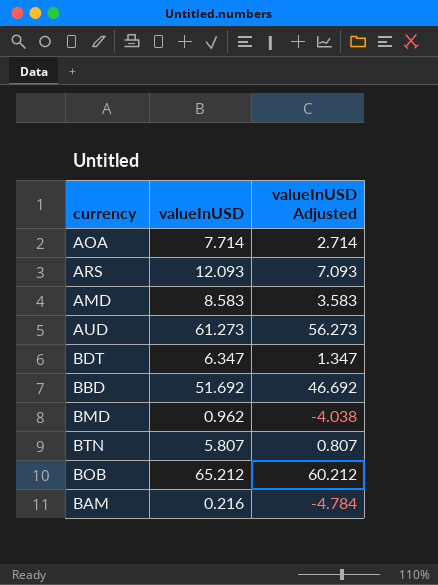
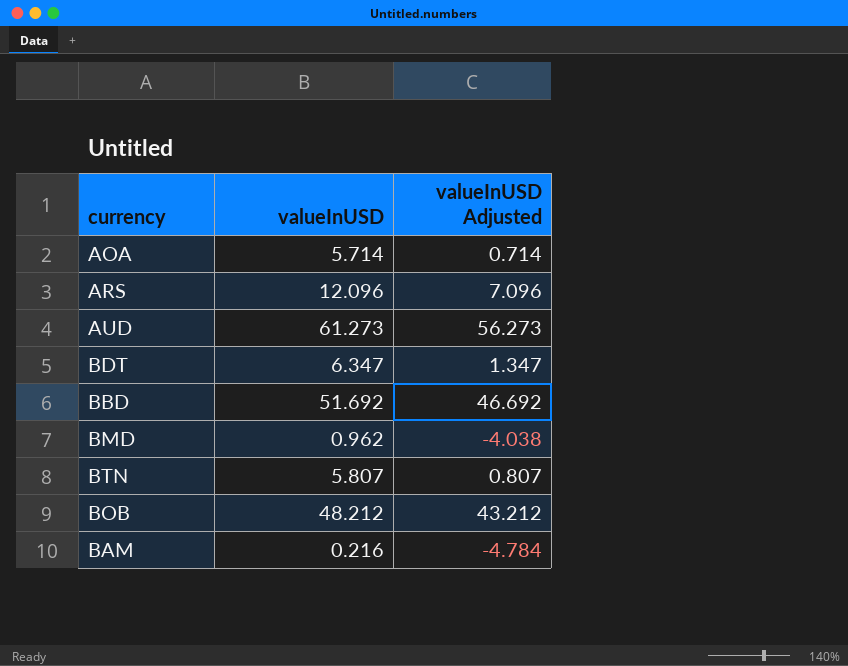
row AMD: 8.583 | 3.583 -> none
AOA | valueInUSD: 7.714 -> 5.714
AOA | valueInUSD Adjusted: 2.714 -> 0.714
ARS | valueInUSD: 12.093 -> 12.096
ARS | valueInUSD Adjusted: 7.093 -> 7.096
BOB | valueInUSD: 65.212 -> 48.212
BOB | valueInUSD Adjusted: 60.212 -> 43.212

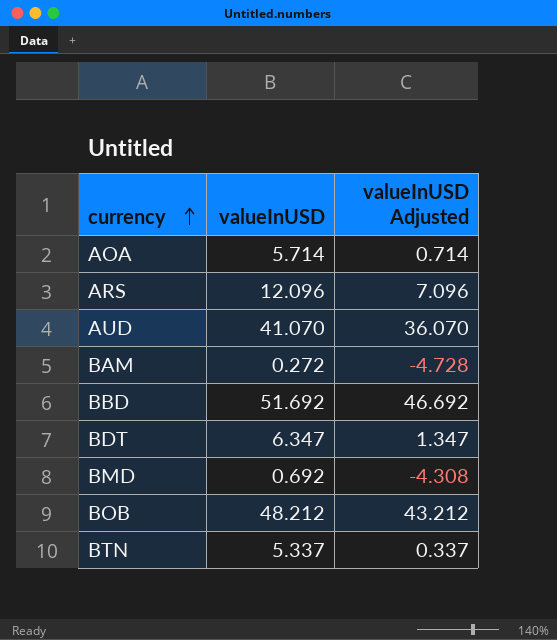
row order: none -> currency ascending
AUD | valueInUSD: 61.273 -> 41.070
AUD | valueInUSD Adjusted: 56.273 -> 36.070
BAM | valueInUSD: 0.216 -> 0.272
BAM | valueInUSD Adjusted: -4.784 -> -4.728
BMD | valueInUSD: 0.962 -> 0.692
BMD | valueInUSD Adjusted: -4.038 -> -4.308
BTN | valueInUSD: 5.807 -> 5.337
BTN | valueInUSD Adjusted: 0.807 -> 0.337

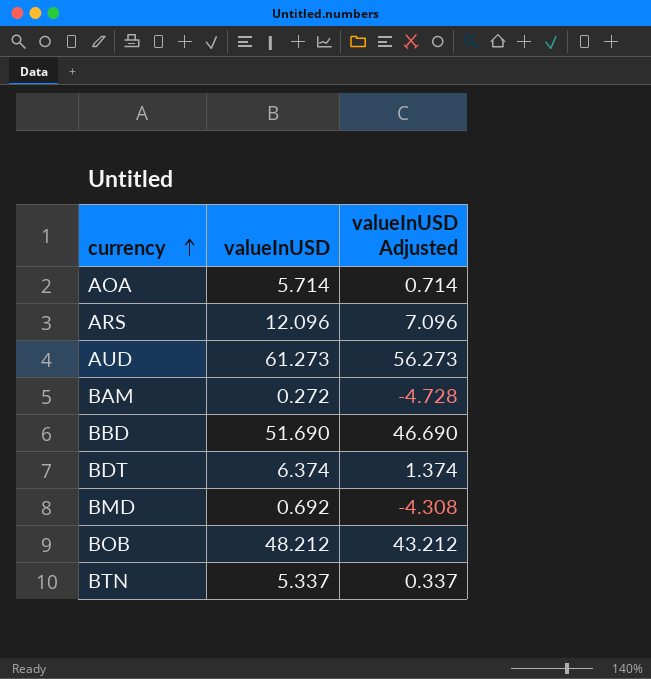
AUD | valueInUSD: 41.070 -> 61.273
AUD | valueInUSD Adjusted: 36.070 -> 56.273
BBD | valueInUSD: 51.692 -> 51.690
BBD | valueInUSD Adjusted: 46.692 -> 46.690
BDT | valueInUSD: 6.347 -> 6.374
BDT | valueInUSD Adjusted: 1.347 -> 1.374

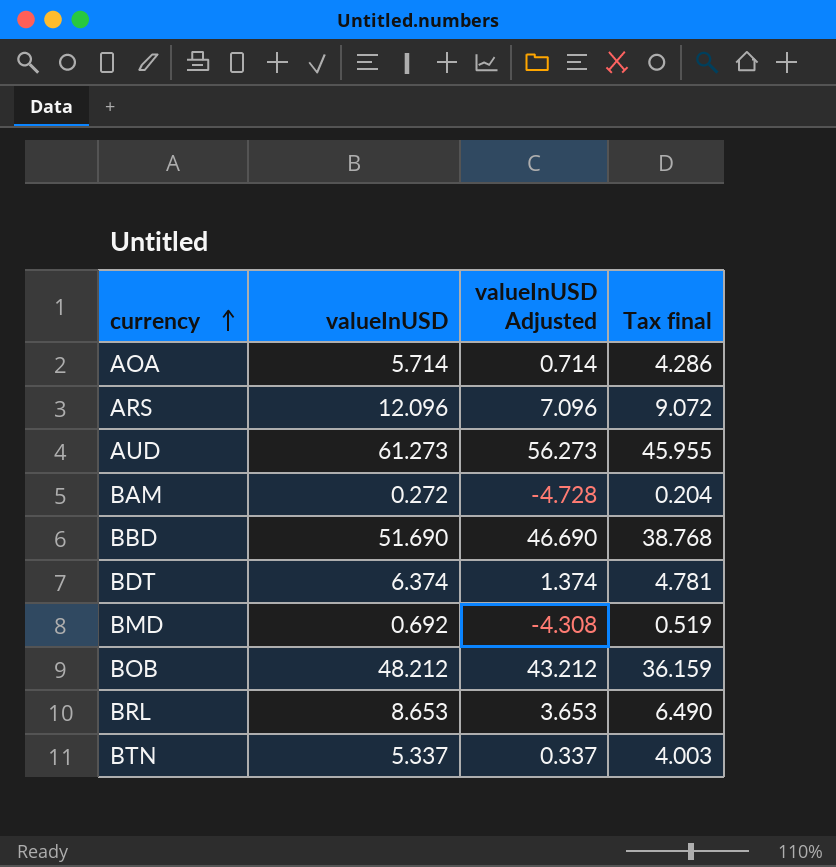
column Tax final | formula: none -> [valueInUSD] * 0.75
row BRL: none -> 8.653 | 3.653 | 6.490

